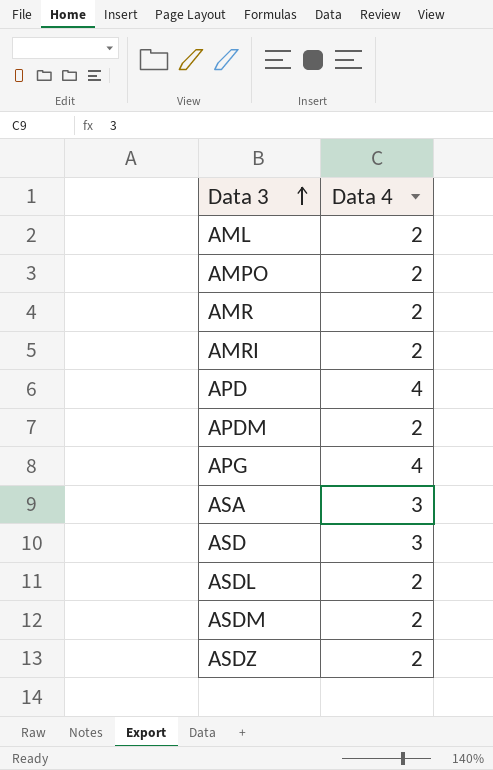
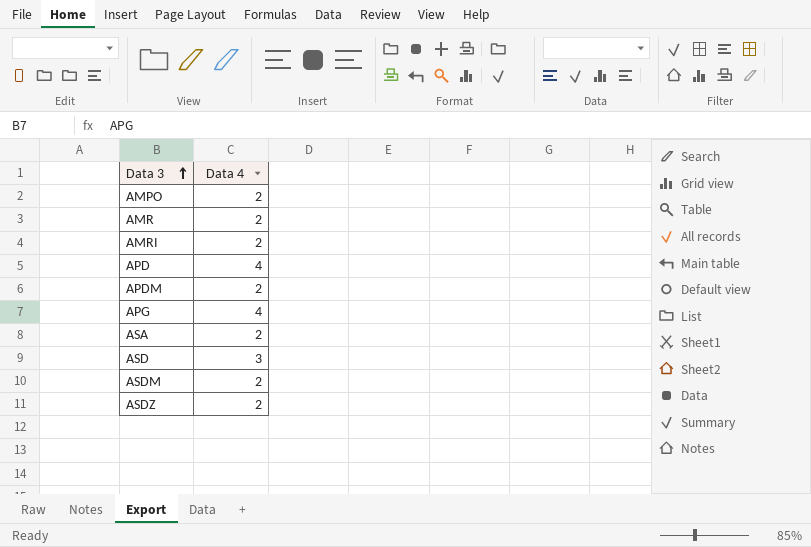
row AML: 2 -> none
row ASDL: 2 -> none
ASA | Data 4: 3 -> 2

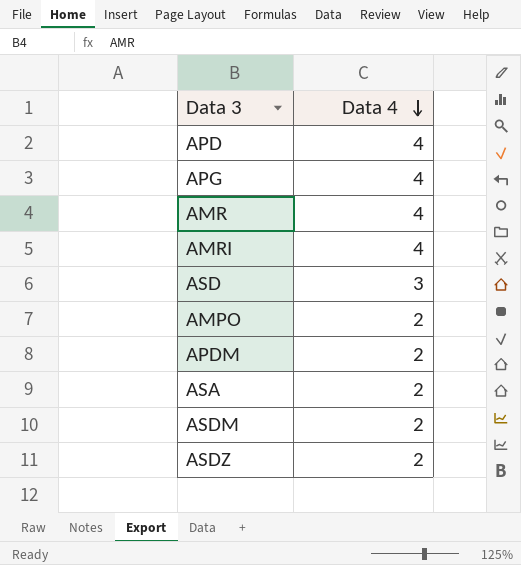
row order: Data 3 ascending -> Data 4 descending
AMR | Data 4: 2 -> 4
AMRI | Data 4: 2 -> 4

